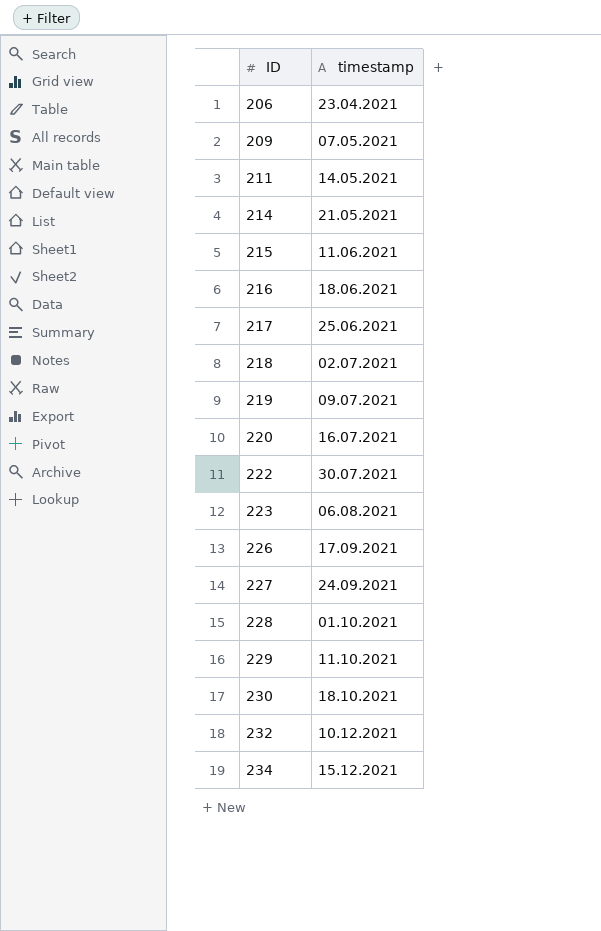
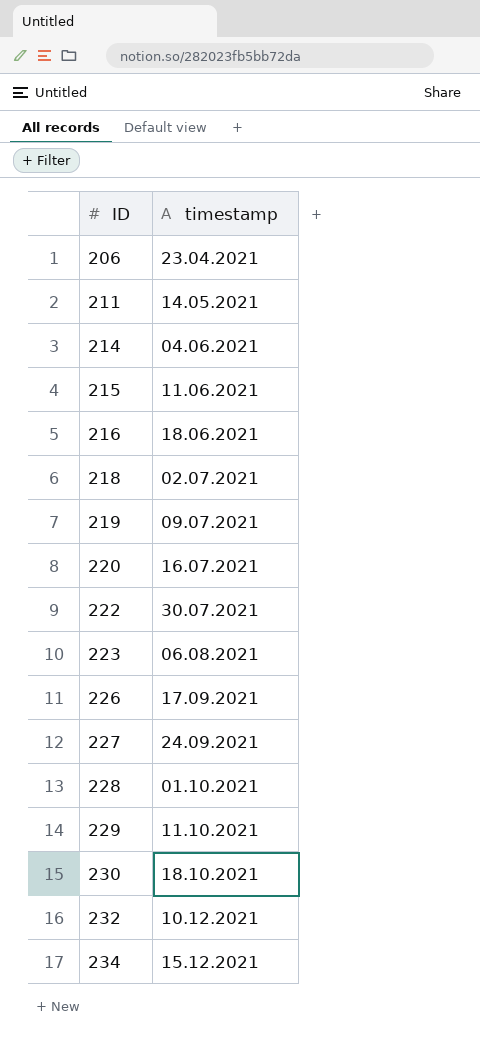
row 209: 07.05.2021 -> none
row 217: 25.06.2021 -> none
214 | timestamp: 21.05.2021 -> 04.06.2021

